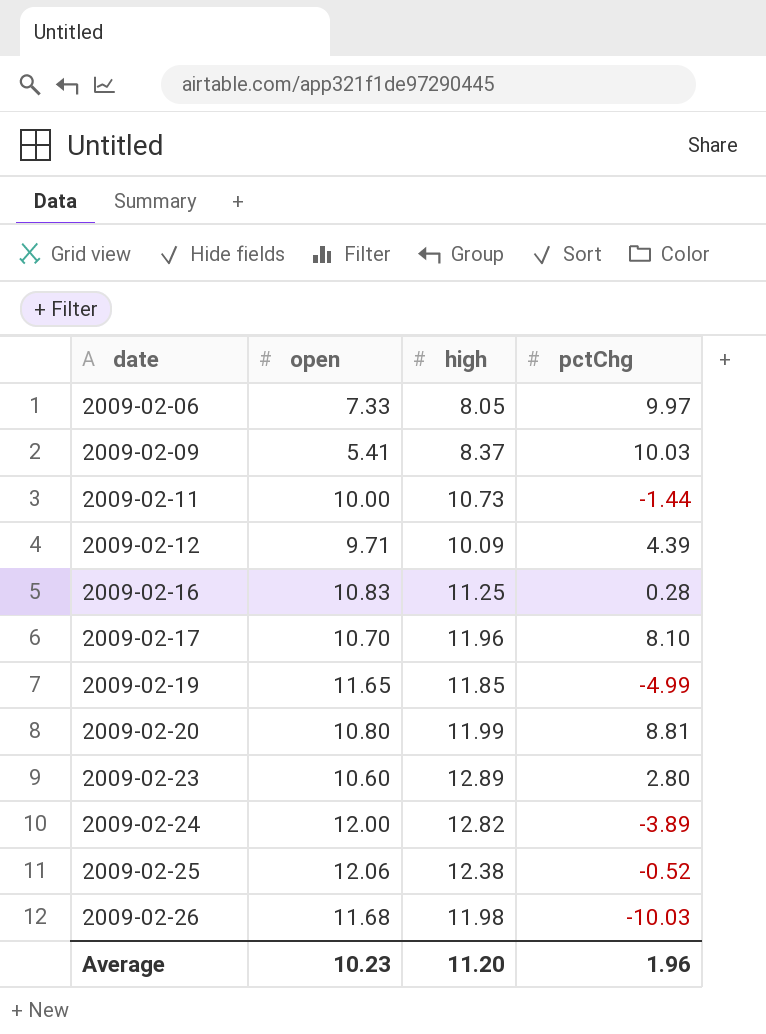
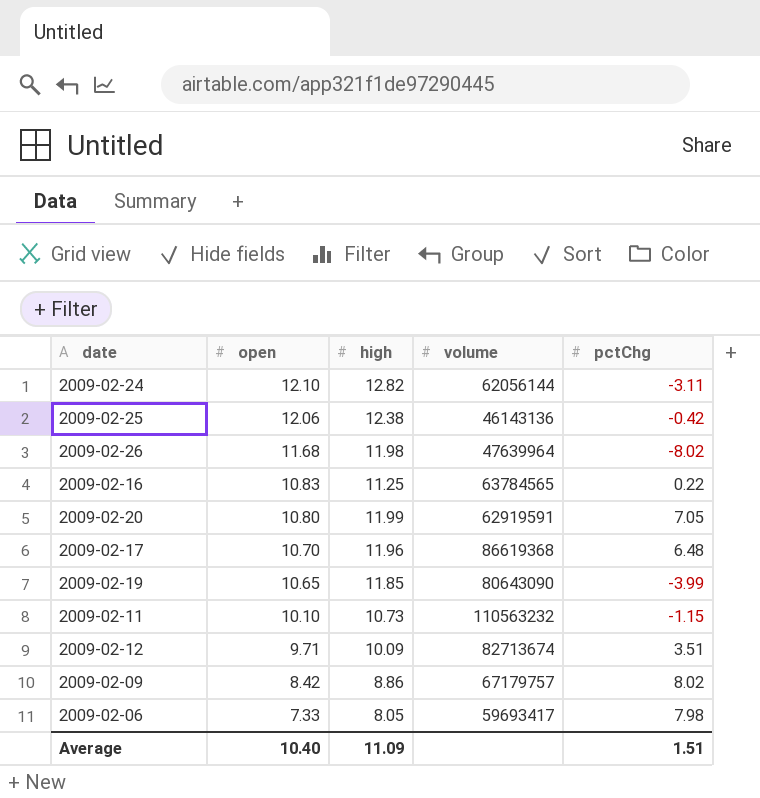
row order: date ascending -> open descending
column volume | position: none -> 4
row 2009-02-23: 10.60 | 12.89 | 2.80 -> none
2009-02-24 | open: 12.00 -> 12.10
2009-02-24 | pctChg: -3.89 -> -3.11
2009-02-25 | pctChg: -0.52 -> -0.42
2009-02-26 | pctChg: -10.03 -> -8.02
2009-02-16 | pctChg: 0.28 -> 0.22
2009-02-20 | pctChg: 8.81 -> 7.05
2009-02-17 | pctChg: 8.10 -> 6.48
2009-02-19 | open: 11.65 -> 10.65
2009-02-19 | pctChg: -4.99 -> -3.99
2009-02-11 | open: 10.00 -> 10.10
2009-02-11 | pctChg: -1.44 -> -1.15
2009-02-12 | pctChg: 4.39 -> 3.51
2009-02-09 | open: 5.41 -> 8.42
2009-02-09 | high: 8.37 -> 8.86
2009-02-09 | pctChg: 10.03 -> 8.02
2009-02-06 | pctChg: 9.97 -> 7.98
Average | open: 10.23 -> 10.40
Average | high: 11.20 -> 11.09
Average | pctChg: 1.96 -> 1.51

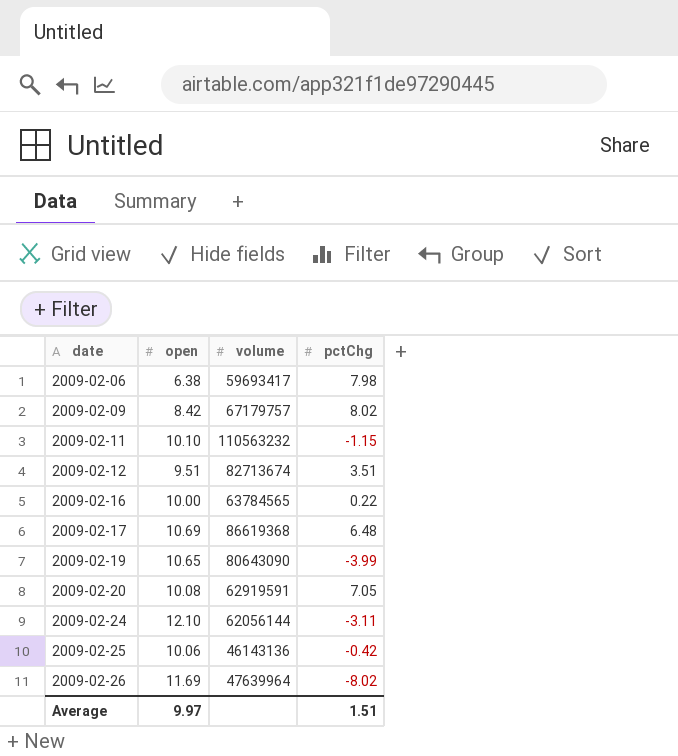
row order: open descending -> date ascending
column high | position: 3 -> none
2009-02-06 | open: 7.33 -> 6.38
2009-02-12 | open: 9.71 -> 9.51
2009-02-16 | open: 10.83 -> 10.00
2009-02-17 | open: 10.70 -> 10.69
2009-02-20 | open: 10.80 -> 10.08
2009-02-25 | open: 12.06 -> 10.06
2009-02-26 | open: 11.68 -> 11.69
Average | open: 10.40 -> 9.97

